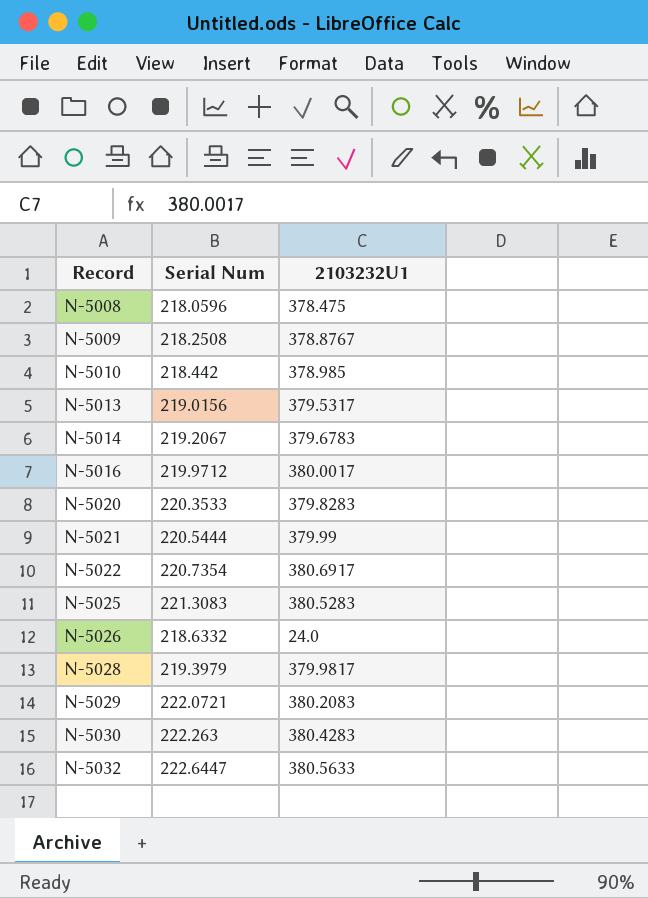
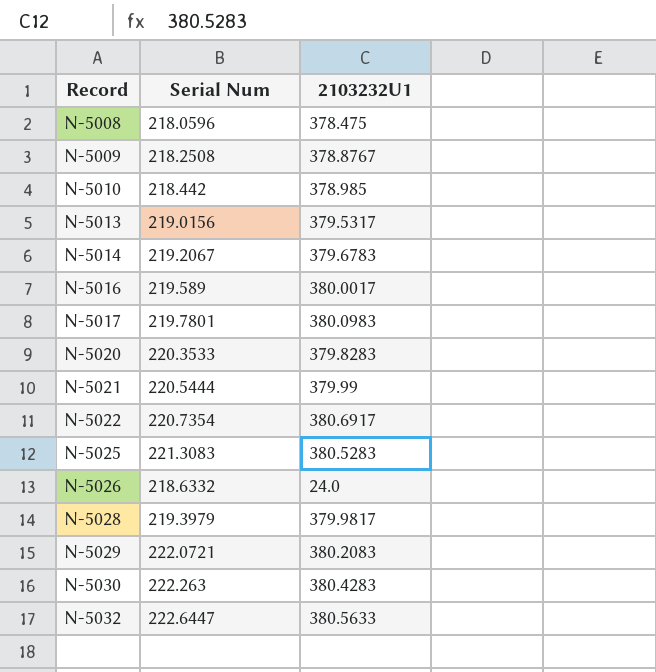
N-5016 | Serial Num: 219.9712 -> 219.589
row N-5017: none -> 219.7801 | 380.0983

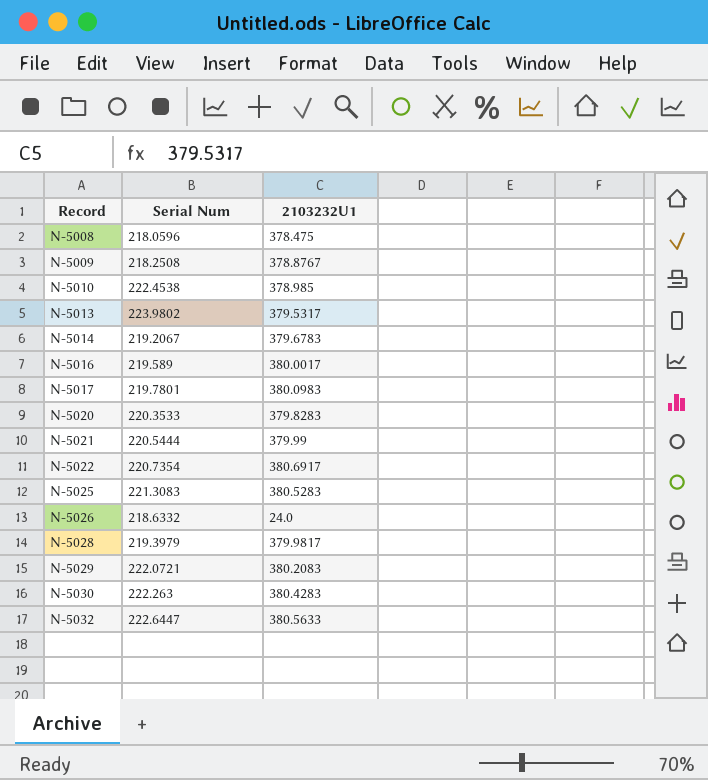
N-5010 | Serial Num: 218.442 -> 222.4538
N-5013 | Serial Num: 219.0156 -> 223.9802

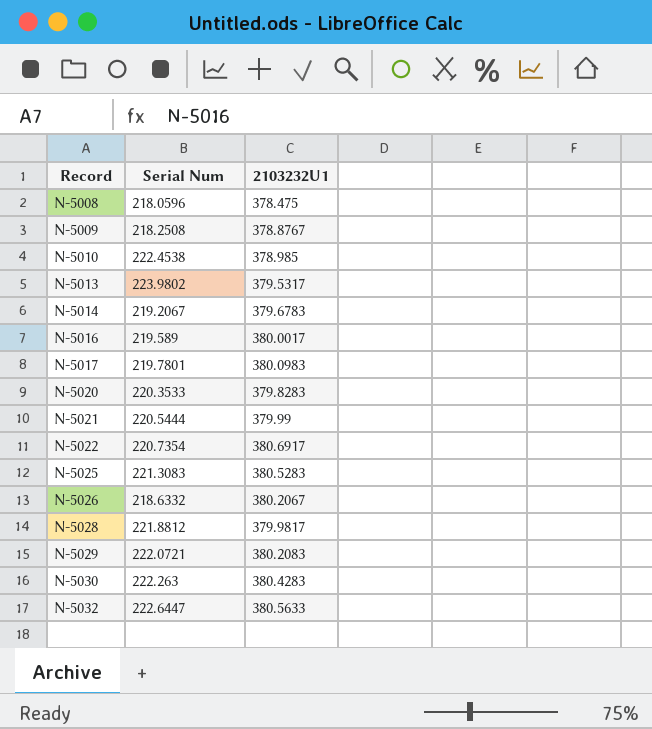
N-5026 | 2103232U1: 24.0 -> 380.2067
N-5028 | Serial Num: 219.3979 -> 221.8812

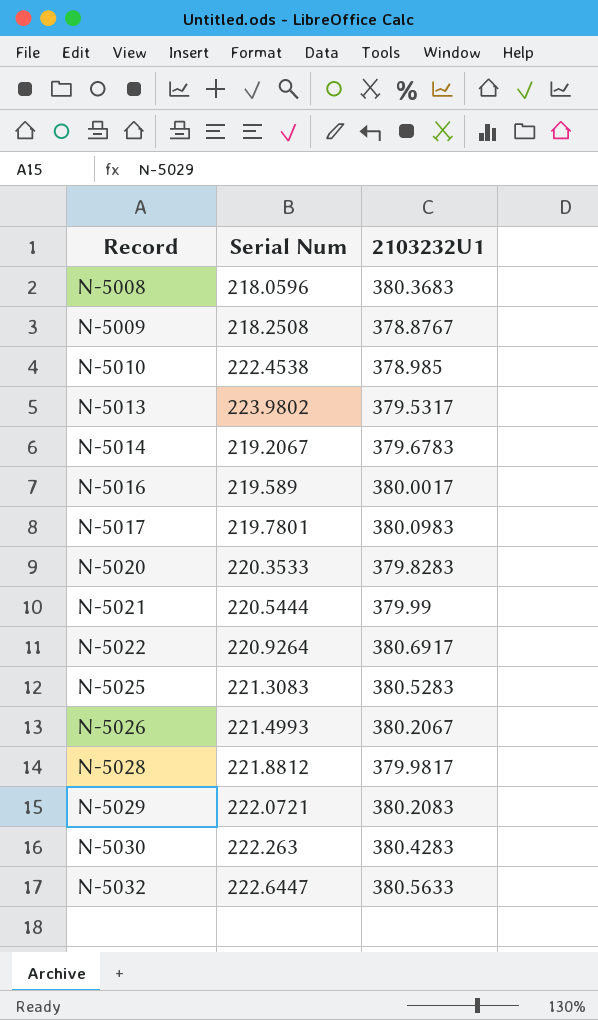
N-5008 | 2103232U1: 378.475 -> 380.3683
N-5022 | Serial Num: 220.7354 -> 220.9264
N-5026 | Serial Num: 218.6332 -> 221.4993

